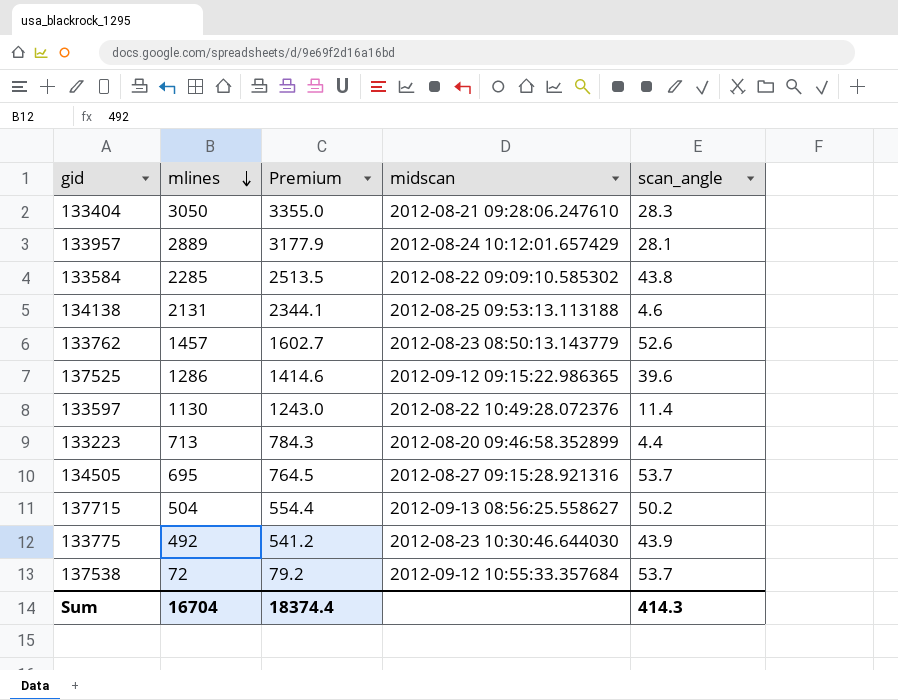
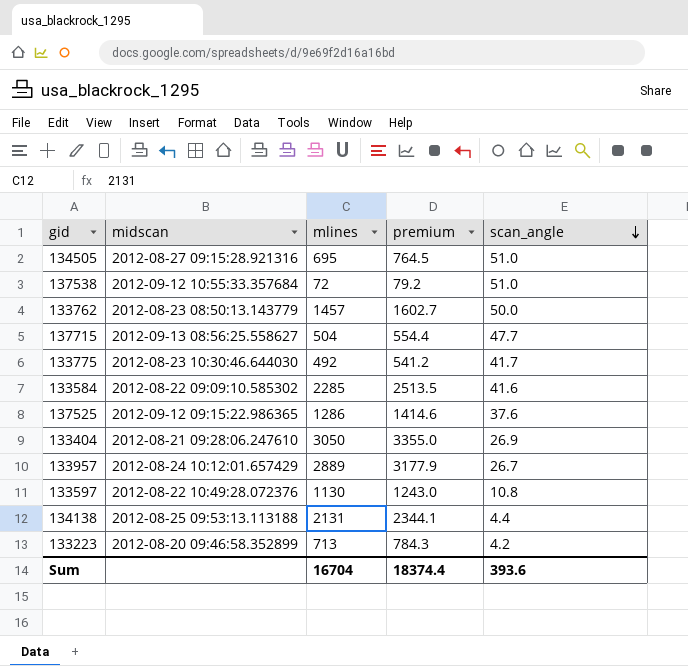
row order: mlines descending -> scan_angle descending
column midscan | position: 4 -> 2
column name: Premium -> premium
134505 | scan_angle: 53.7 -> 51.0
137538 | scan_angle: 53.7 -> 51.0
133762 | scan_angle: 52.6 -> 50.0
137715 | scan_angle: 50.2 -> 47.7
133775 | scan_angle: 43.9 -> 41.7
133584 | scan_angle: 43.8 -> 41.6
137525 | scan_angle: 39.6 -> 37.6
133404 | scan_angle: 28.3 -> 26.9
133957 | scan_angle: 28.1 -> 26.7
133597 | scan_angle: 11.4 -> 10.8
134138 | scan_angle: 4.6 -> 4.4
133223 | scan_angle: 4.4 -> 4.2
Sum | scan_angle: 414.3 -> 393.6

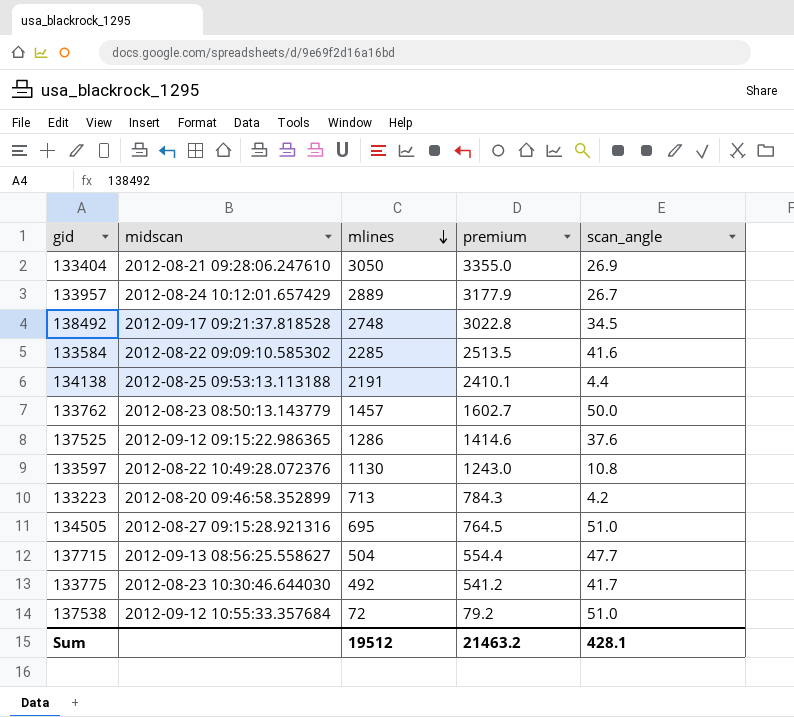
row order: scan_angle descending -> mlines descending
row 138492: none -> 2012-09-17 09:21:37.818528 | 2748 | 3022.8 | 34.5
134138 | mlines: 2131 -> 2191
134138 | premium: 2344.1 -> 2410.1
Sum | mlines: 16704 -> 19512
Sum | premium: 18374.4 -> 21463.2
Sum | scan_angle: 393.6 -> 428.1

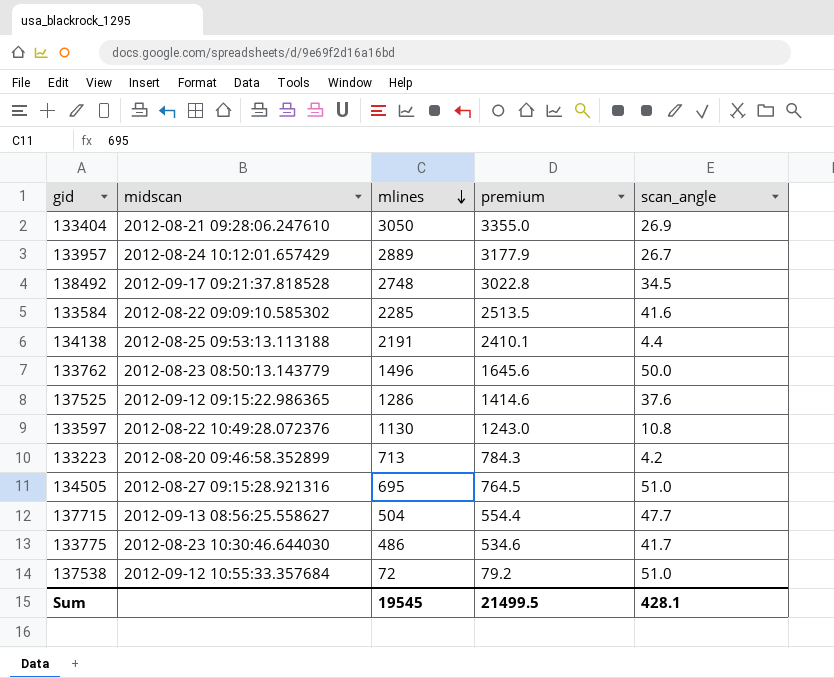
133762 | mlines: 1457 -> 1496
133762 | premium: 1602.7 -> 1645.6
133775 | mlines: 492 -> 486
133775 | premium: 541.2 -> 534.6
Sum | mlines: 19512 -> 19545
Sum | premium: 21463.2 -> 21499.5

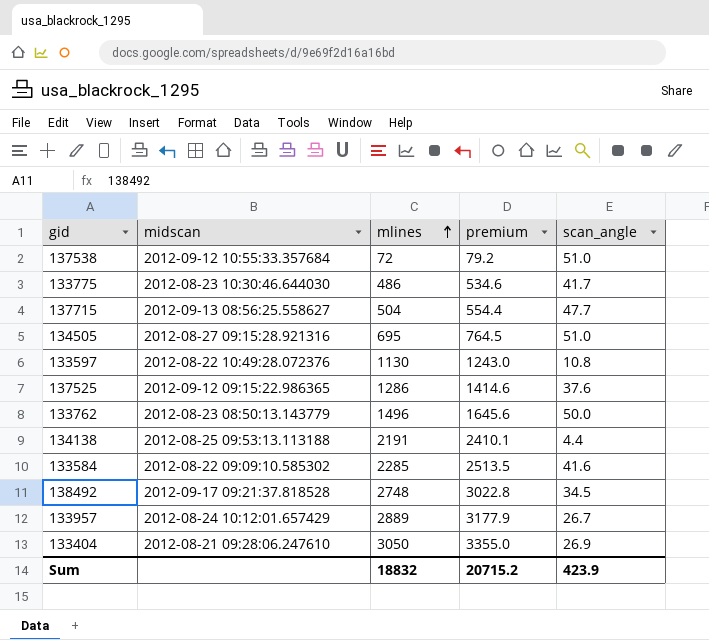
row order: mlines descending -> mlines ascending
row 133223: 2012-08-20 09:46:58.352899 | 713 | 784.3 | 4.2 -> none
Sum | mlines: 19545 -> 18832
Sum | premium: 21499.5 -> 20715.2
Sum | scan_angle: 428.1 -> 423.9

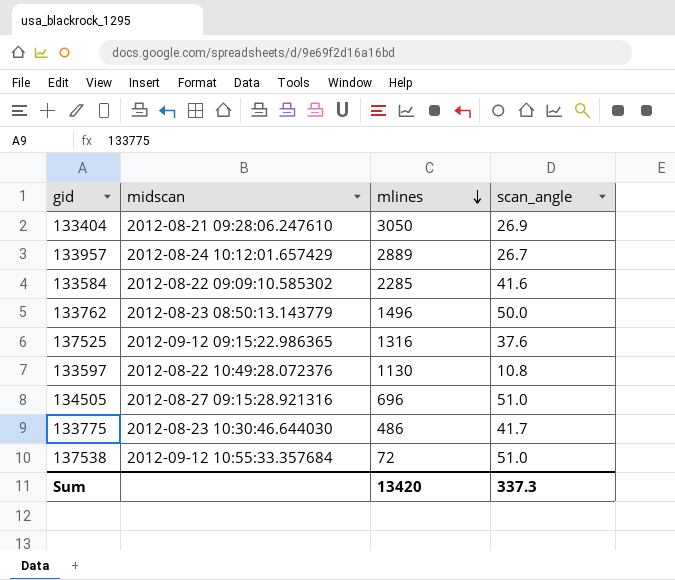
row order: mlines ascending -> mlines descending
column premium | formula: [mlines] * 1.1 -> none
row 137715: 2012-09-13 08:56:25.558627 | 504 | 554.4 | 47.7 -> none
row 134138: 2012-08-25 09:53:13.113188 | 2191 | 2410.1 | 4.4 -> none
row 138492: 2012-09-17 09:21:37.818528 | 2748 | 3022.8 | 34.5 -> none
137525 | mlines: 1286 -> 1316
134505 | mlines: 695 -> 696
Sum | mlines: 18832 -> 13420
Sum | scan_angle: 423.9 -> 337.3

